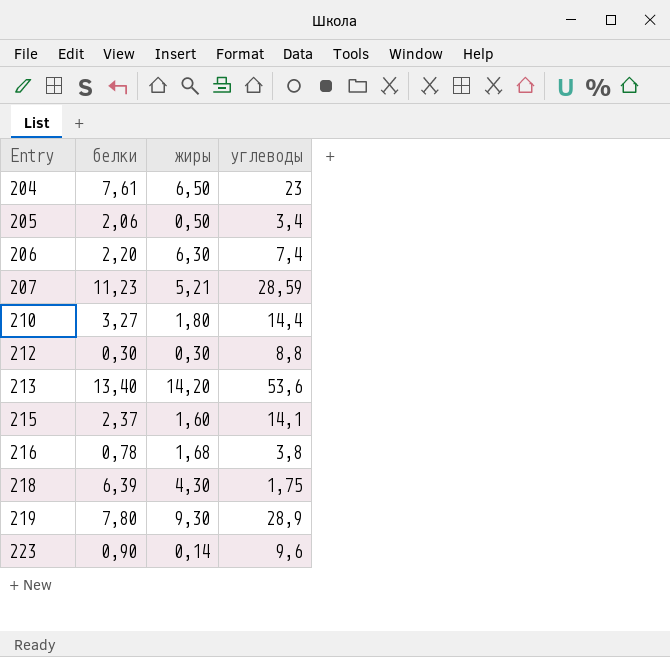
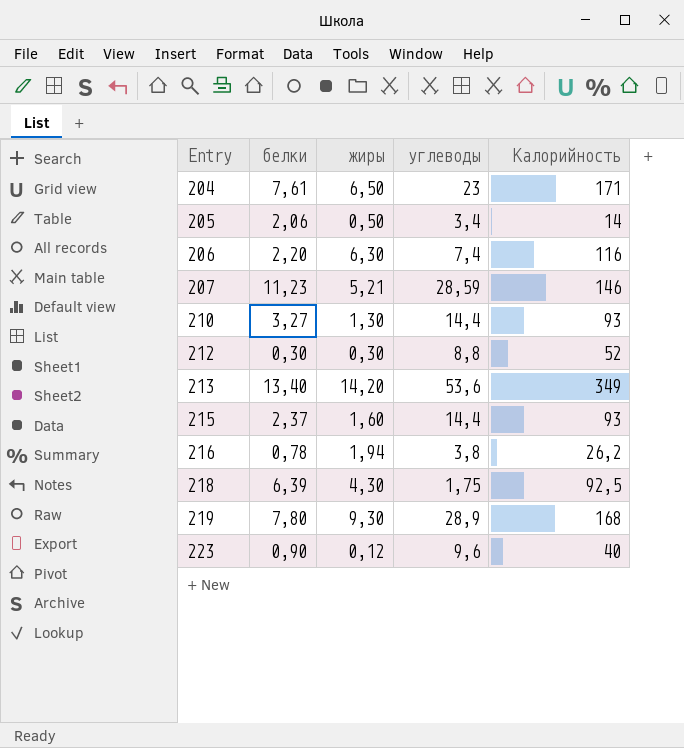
column Калорийность | position: none -> 5
210 | жиры: 1,80 -> 1,30
215 | углеводы: 14,1 -> 14,4
216 | жиры: 1,68 -> 1,94
223 | жиры: 0,14 -> 0,12

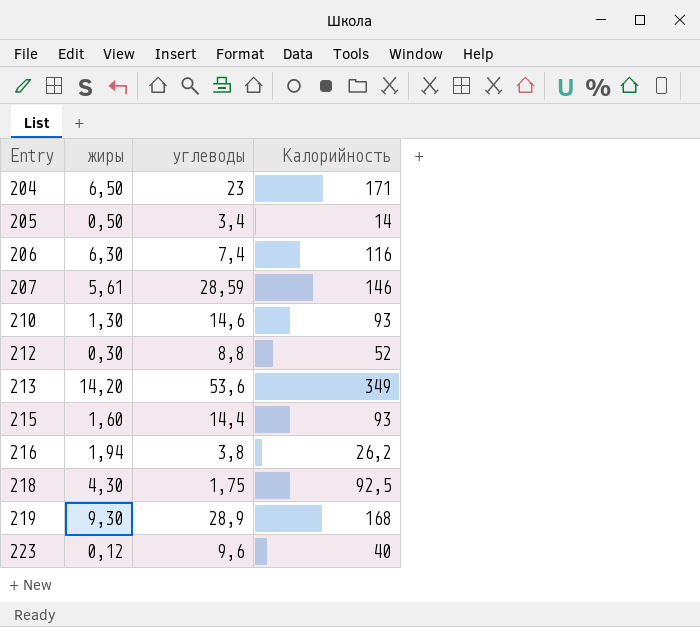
column белки | position: 2 -> none
207 | жиры: 5,21 -> 5,61
210 | углеводы: 14,4 -> 14,6

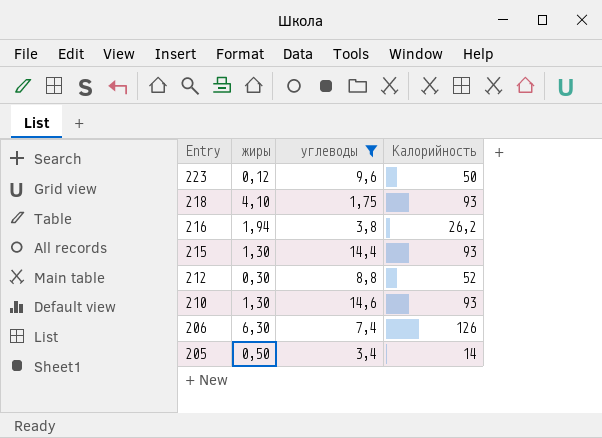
filter: none -> углеводы <= 14,6
row order: Entry ascending -> Entry descending
223 | Калорийность: 40 -> 50
218 | жиры: 4,30 -> 4,10
218 | Калорийность: 92,5 -> 93
215 | жиры: 1,60 -> 1,30
206 | Калорийность: 116 -> 126

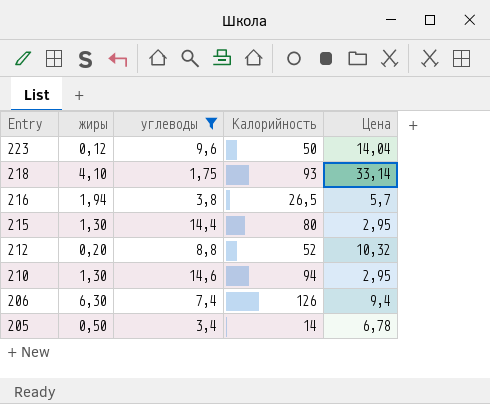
column Цена | position: none -> 5
216 | Калорийность: 26,2 -> 26,5
215 | Калорийность: 93 -> 80
212 | жиры: 0,30 -> 0,20
210 | Калорийность: 93 -> 94

